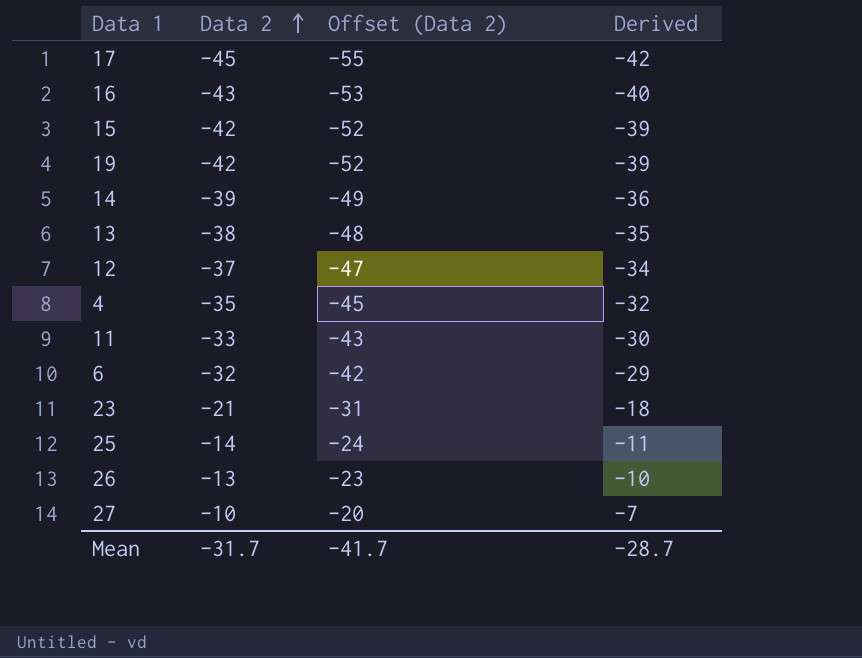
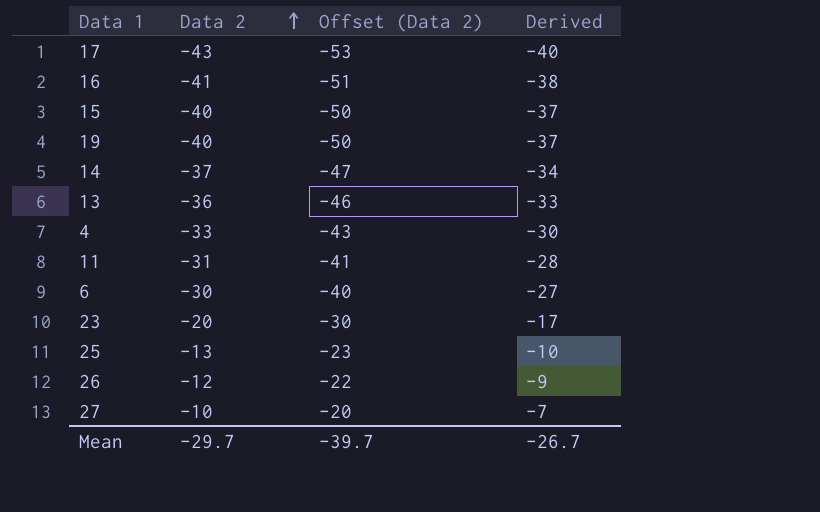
row 12: -37 | -47 | -34 -> none
17 | Data 2: -45 -> -43
17 | Offset (Data 2): -55 -> -53
17 | Derived: -42 -> -40
16 | Data 2: -43 -> -41
16 | Offset (Data 2): -53 -> -51
16 | Derived: -40 -> -38
15 | Data 2: -42 -> -40
15 | Offset (Data 2): -52 -> -50
15 | Derived: -39 -> -37
19 | Data 2: -42 -> -40
19 | Offset (Data 2): -52 -> -50
19 | Derived: -39 -> -37
14 | Data 2: -39 -> -37
14 | Offset (Data 2): -49 -> -47
14 | Derived: -36 -> -34
13 | Data 2: -38 -> -36
13 | Offset (Data 2): -48 -> -46
13 | Derived: -35 -> -33
4 | Data 2: -35 -> -33
4 | Offset (Data 2): -45 -> -43
4 | Derived: -32 -> -30
11 | Data 2: -33 -> -31
11 | Offset (Data 2): -43 -> -41
11 | Derived: -30 -> -28
6 | Data 2: -32 -> -30
6 | Offset (Data 2): -42 -> -40
6 | Derived: -29 -> -27
23 | Data 2: -21 -> -20
23 | Offset (Data 2): -31 -> -30
23 | Derived: -18 -> -17
25 | Data 2: -14 -> -13
25 | Offset (Data 2): -24 -> -23
25 | Derived: -11 -> -10
26 | Data 2: -13 -> -12
26 | Offset (Data 2): -23 -> -22
26 | Derived: -10 -> -9
Mean | Data 2: -31.7 -> -29.7
Mean | Offset (Data 2): -41.7 -> -39.7
Mean | Derived: -28.7 -> -26.7

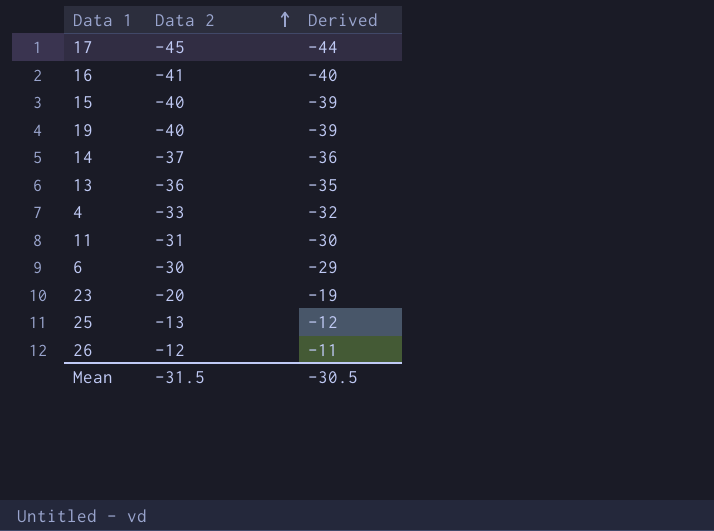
column Offset (Data 2) | formula: [Data 2] - 10 -> none
column Derived | formula: [Data 2] + 3 -> [Data 2] + 1
row 27: -10 | -20 | -7 -> none
17 | Data 2: -43 -> -45
Mean | Data 2: -29.7 -> -31.5
Mean | Derived: -26.7 -> -30.5

